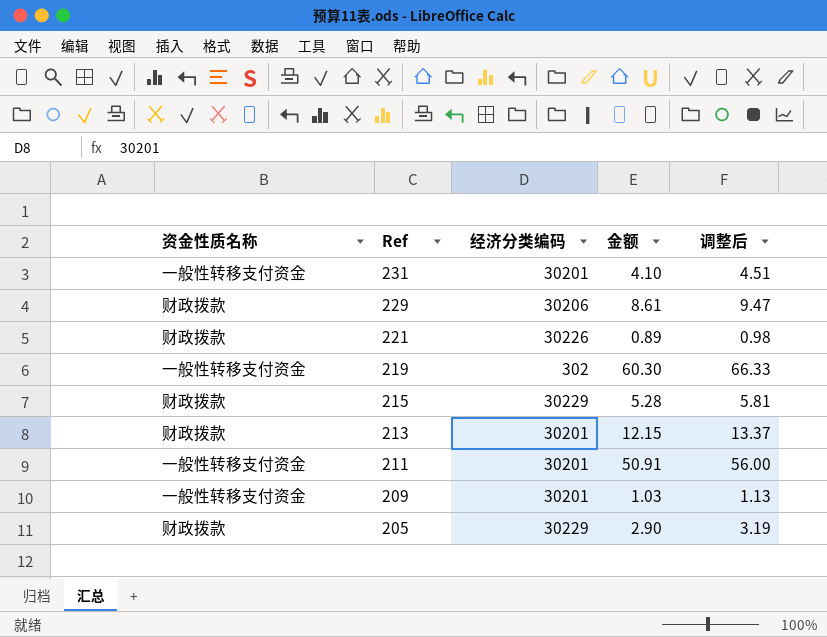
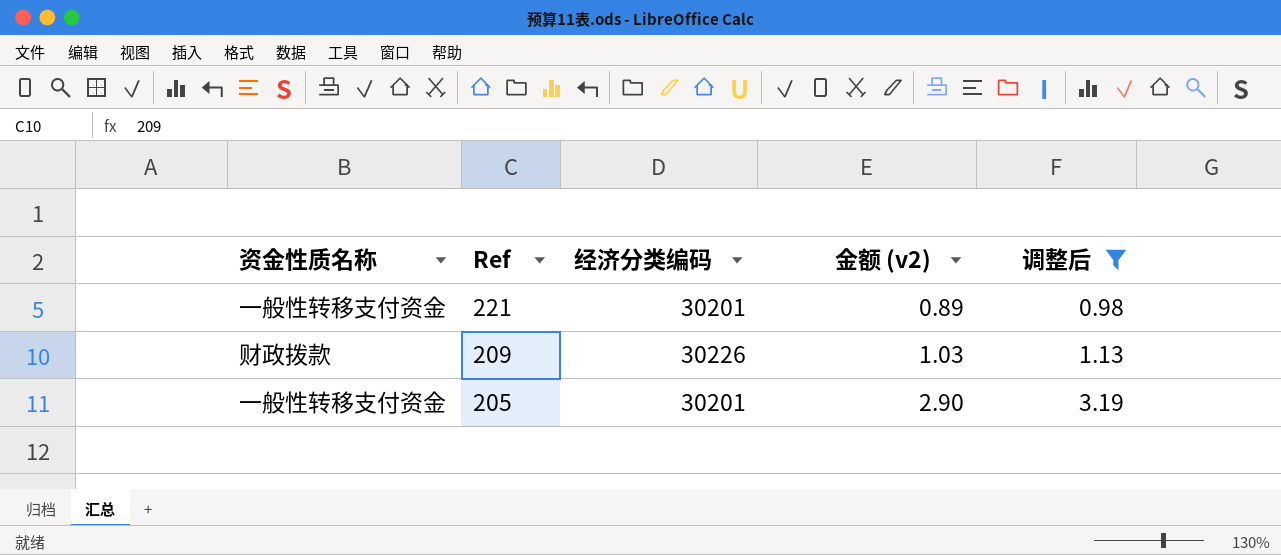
filter: none -> 调整后 <= 3.19
column name: 金额 -> 金额 (v2)
221 | 资金性质名称: 财政拨款 -> 一般性转移支付资金
221 | 经济分类编码: 30226 -> 30201
209 | 资金性质名称: 一般性转移支付资金 -> 财政拨款
209 | 经济分类编码: 30201 -> 30226
205 | 资金性质名称: 财政拨款 -> 一般性转移支付资金
205 | 经济分类编码: 30229 -> 30201

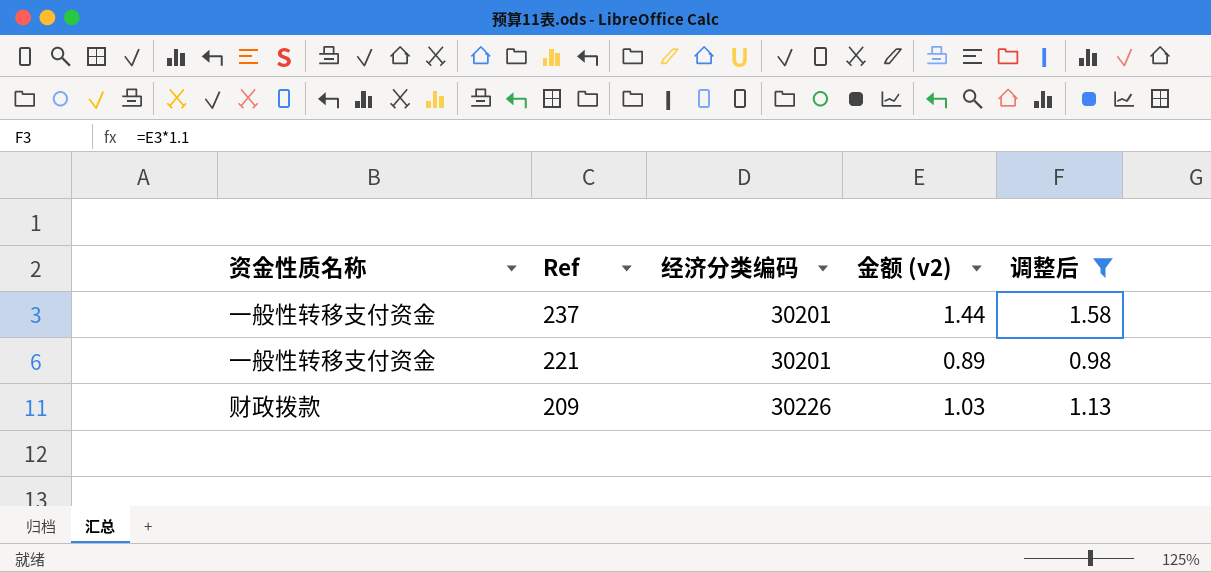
row 205: 一般性转移支付资金 | 30201 | 2.90 | 3.19 -> none
row 237: none -> 一般性转移支付资金 | 30201 | 1.44 | 1.58

